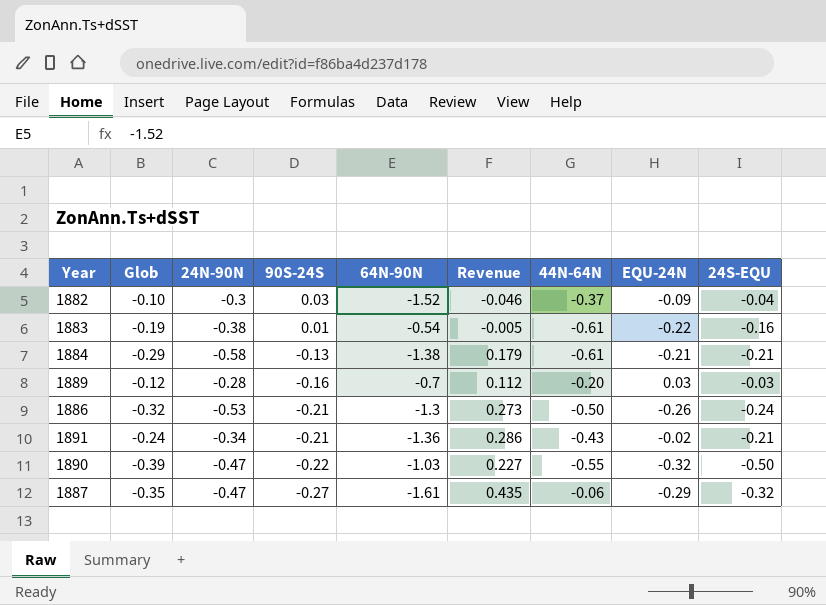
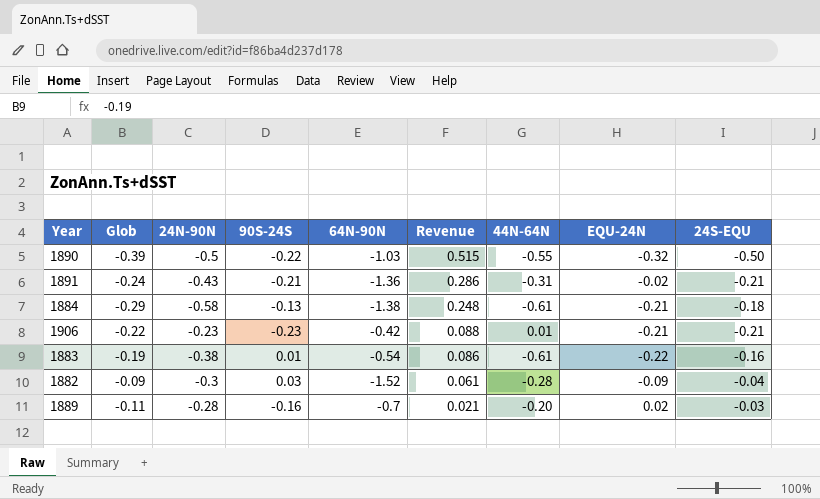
row order: 90S-24S descending -> Revenue descending
column Revenue | formula: [90S-24S] * [64N-90N] -> [64N-90N] * [24S-EQU]
row 1886: -0.32 | -0.53 | -0.21 | -1.3 | 0.273 | -0.50 | -0.26 | -0.24 -> none
row 1887: -0.35 | -0.47 | -0.27 | -1.61 | 0.435 | -0.06 | -0.29 | -0.32 -> none
1890 | 24N-90N: -0.47 -> -0.5
1891 | 24N-90N: -0.34 -> -0.43
1891 | 44N-64N: -0.43 -> -0.31
1884 | 24S-EQU: -0.21 -> -0.18
row 1906: none -> -0.22 | -0.23 | -0.23 | -0.42 | 0.088 | 0.01 | -0.21 | -0.21
1882 | Glob: -0.10 -> -0.09
1882 | 44N-64N: -0.37 -> -0.28
1889 | Glob: -0.12 -> -0.11
1889 | EQU-24N: 0.03 -> 0.02

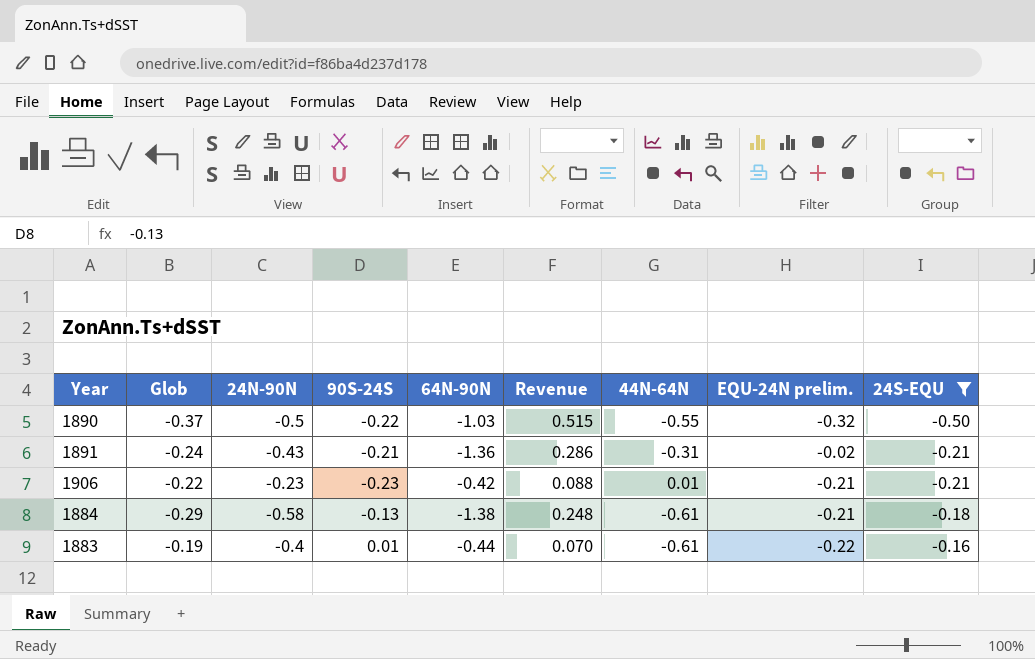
filter: none -> 24S-EQU <= -0.16
row order: Revenue descending -> 24S-EQU ascending
column name: EQU-24N -> EQU-24N prelim.
1890 | Glob: -0.39 -> -0.37
1883 | 24N-90N: -0.38 -> -0.4
1883 | 64N-90N: -0.54 -> -0.44
1883 | Revenue: 0.086 -> 0.070

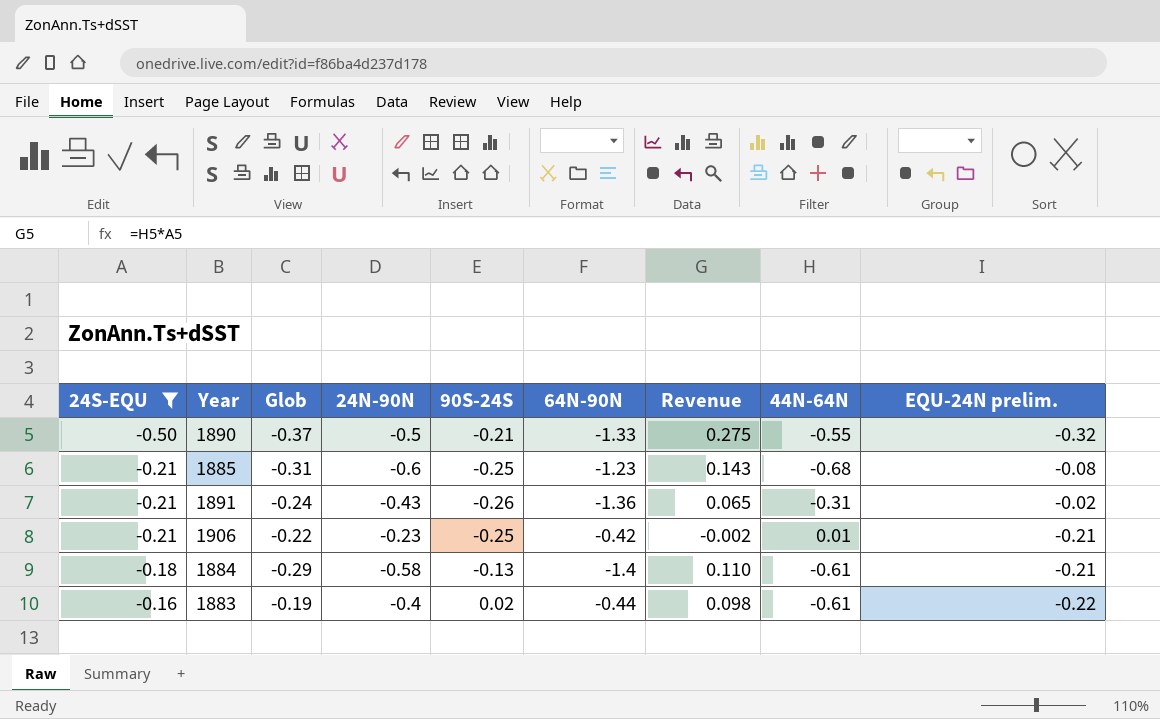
column 24S-EQU | position: 9 -> 1
column Revenue | formula: [64N-90N] * [24S-EQU] -> [24S-EQU] * [44N-64N]
1890 | 90S-24S: -0.22 -> -0.21
1890 | 64N-90N: -1.03 -> -1.33
row 1885: none -> -0.21 | -0.31 | -0.6 | -0.25 | -1.23 | 0.143 | -0.68 | -0.08
1891 | 90S-24S: -0.21 -> -0.26
1906 | 90S-24S: -0.23 -> -0.25
1884 | 64N-90N: -1.38 -> -1.4
1883 | 90S-24S: 0.01 -> 0.02

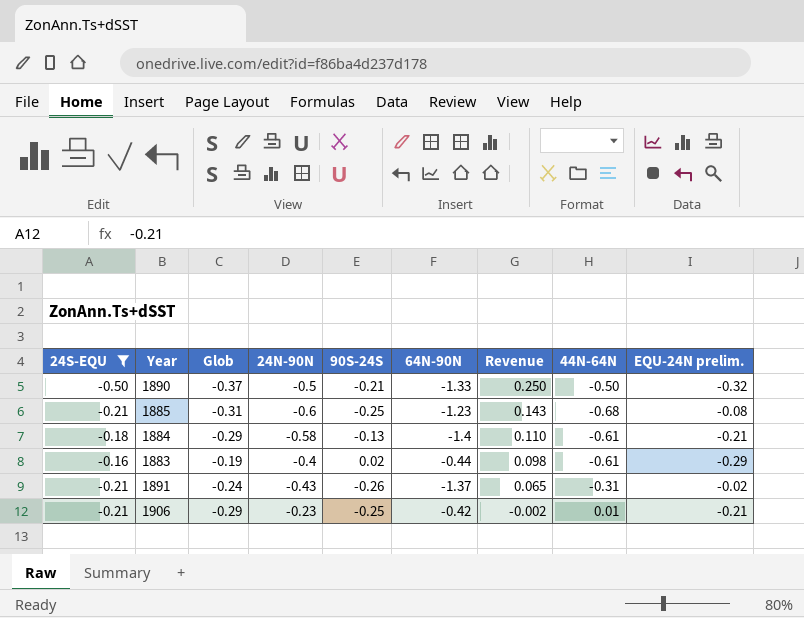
row order: 24S-EQU ascending -> Revenue descending
1890 | Revenue: 0.275 -> 0.250
1890 | 44N-64N: -0.55 -> -0.50
1883 | EQU-24N prelim.: -0.22 -> -0.29
1891 | 64N-90N: -1.36 -> -1.37
1906 | Glob: -0.22 -> -0.29

